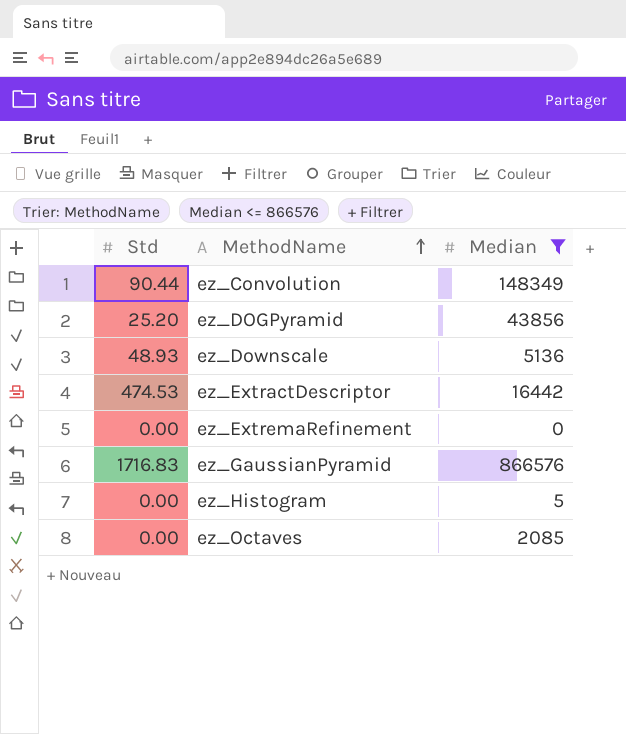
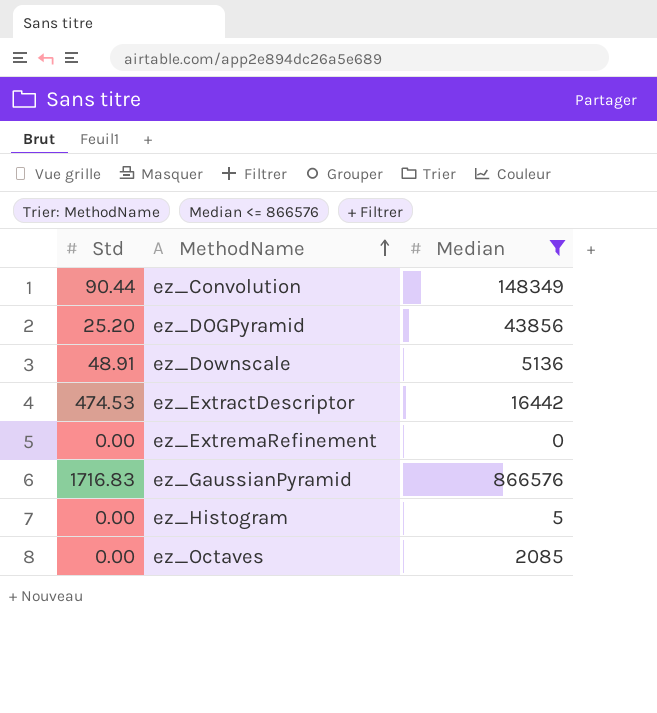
ez_Downscale | Std: 48.93 -> 48.91

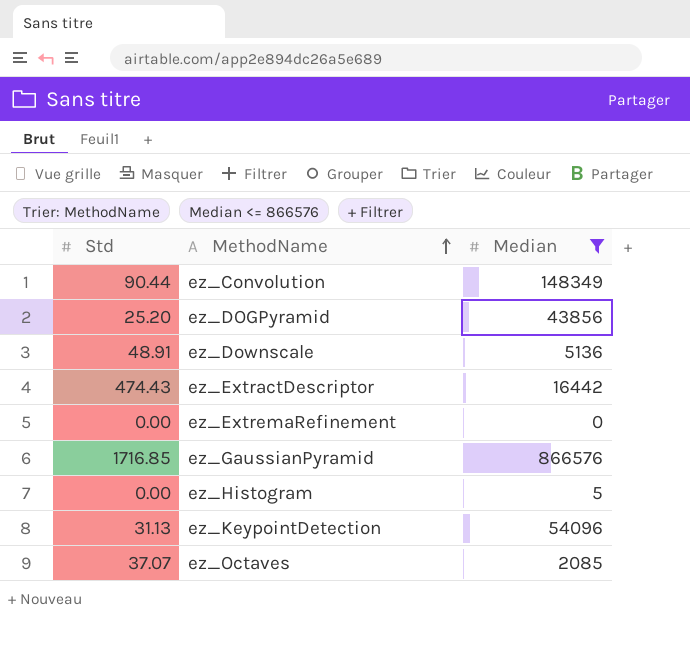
ez_ExtractDescriptor | Std: 474.53 -> 474.43
ez_GaussianPyramid | Std: 1716.83 -> 1716.85
row ez_KeypointDetection: none -> 31.13 | 54096
ez_Octaves | Std: 0.00 -> 37.07

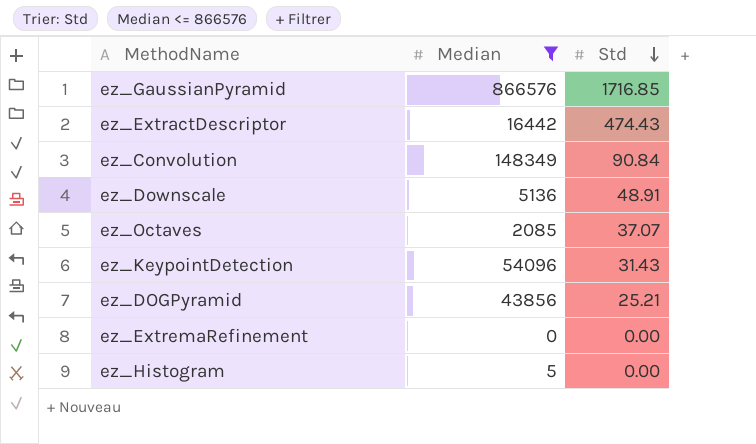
row order: MethodName ascending -> Std descending
column Std | position: 1 -> 3
ez_Convolution | Std: 90.44 -> 90.84
ez_KeypointDetection | Std: 31.13 -> 31.43
ez_DOGPyramid | Std: 25.20 -> 25.21

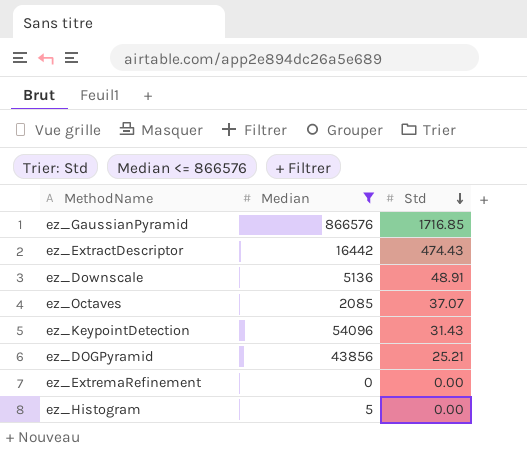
row ez_Convolution: 148349 | 90.84 -> none

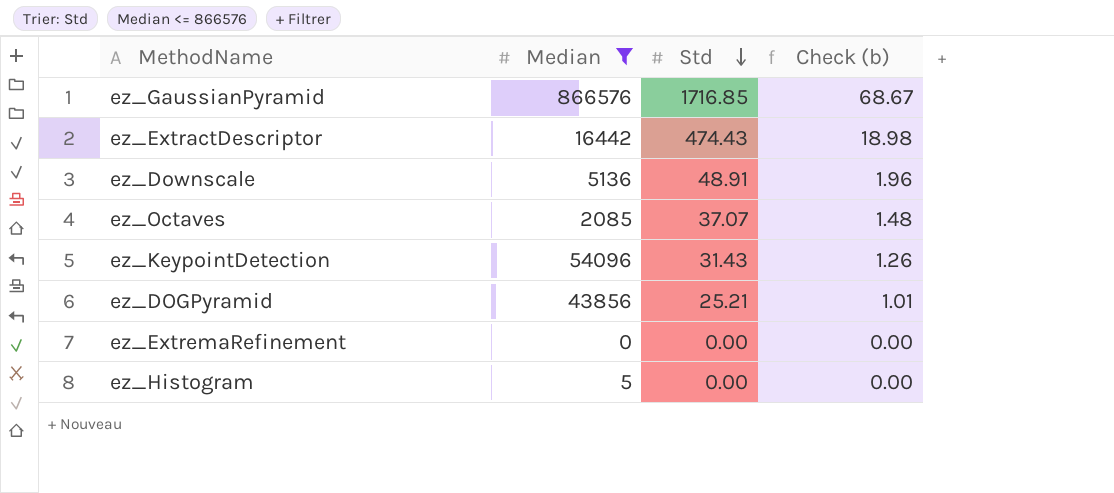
column Check (b) | formula: none -> [Std] * 0.04

